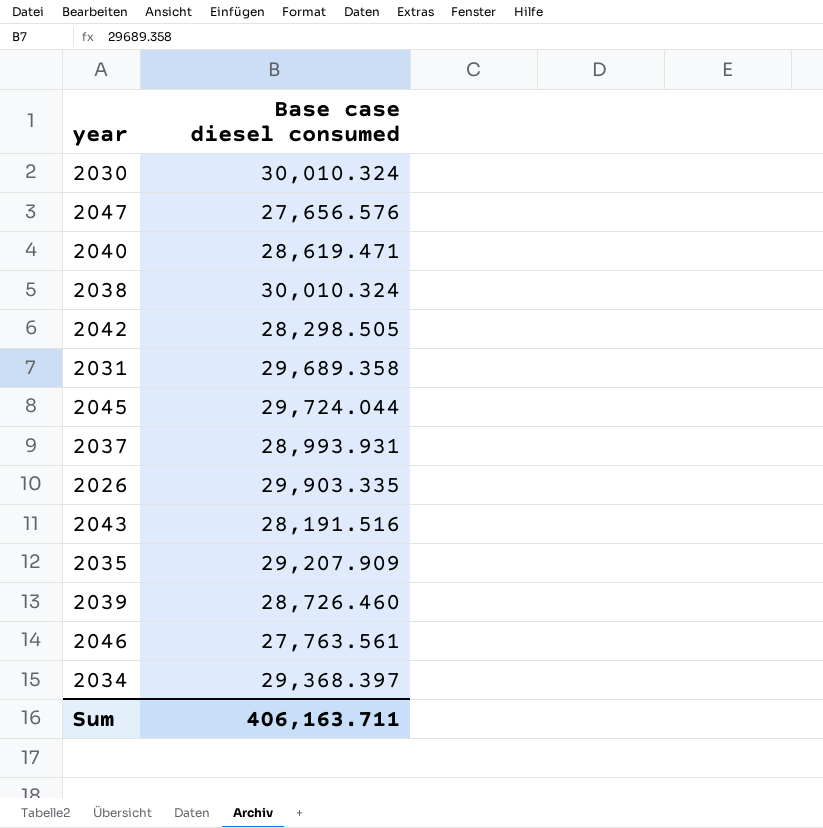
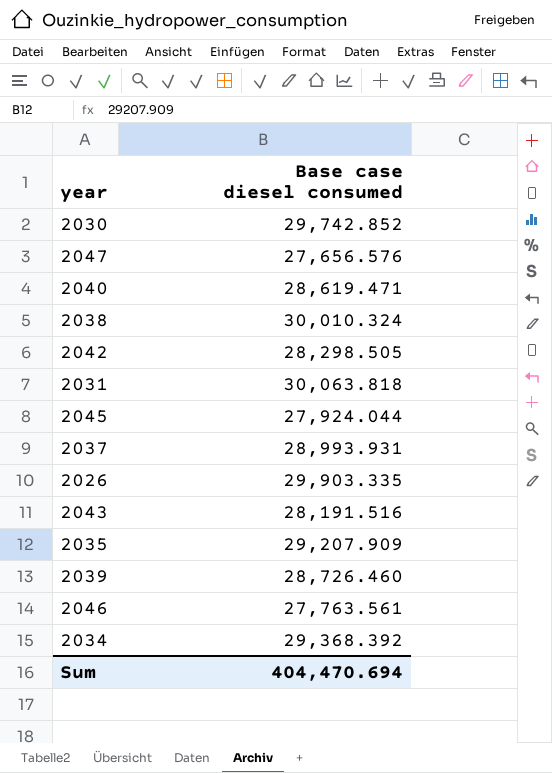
2030 | Base case diesel consumed: 30,010.324 -> 29,742.852
2031 | Base case diesel consumed: 29,689.358 -> 30,063.818
2045 | Base case diesel consumed: 29,724.044 -> 27,924.044
2034 | Base case diesel consumed: 29,368.397 -> 29,368.392
Sum | Base case diesel consumed: 406,163.711 -> 404,470.694

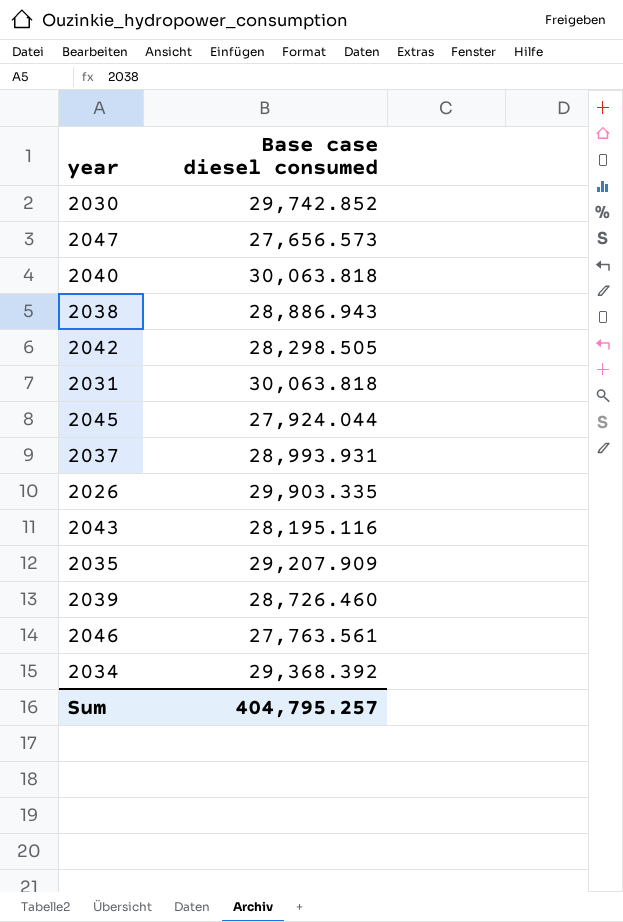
2047 | Base case diesel consumed: 27,656.576 -> 27,656.573
2040 | Base case diesel consumed: 28,619.471 -> 30,063.818
2038 | Base case diesel consumed: 30,010.324 -> 28,886.943
2043 | Base case diesel consumed: 28,191.516 -> 28,195.116
Sum | Base case diesel consumed: 404,470.694 -> 404,795.257

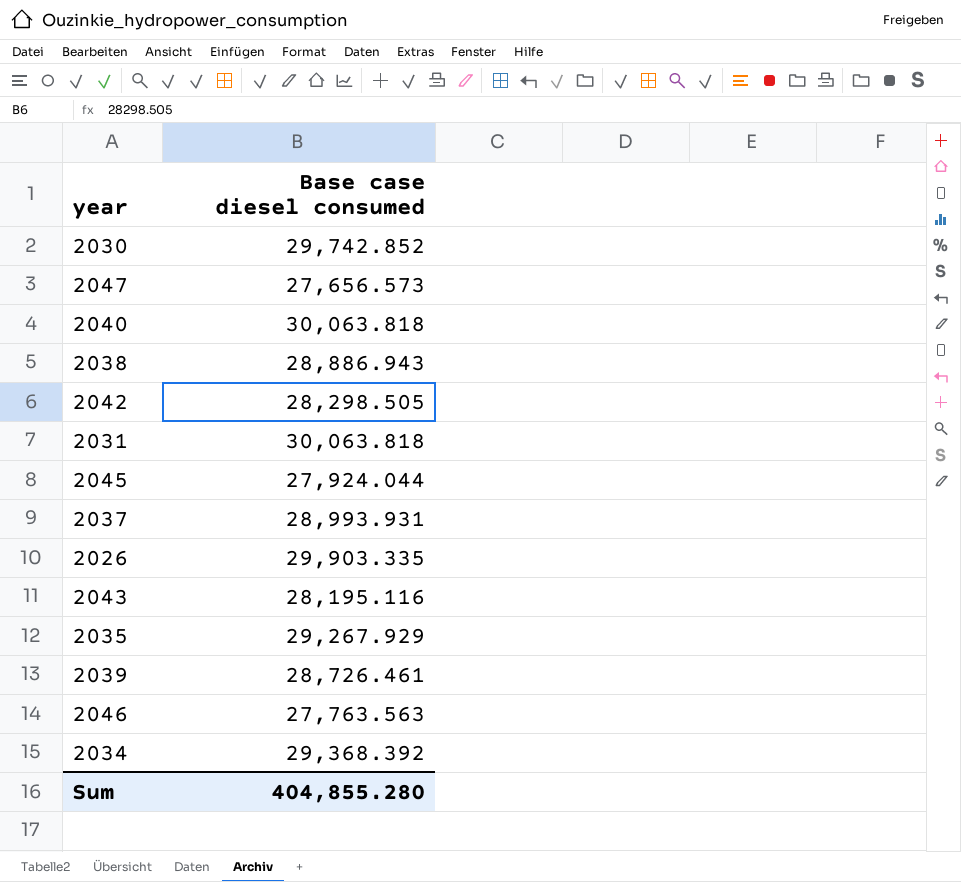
2035 | Base case diesel consumed: 29,207.909 -> 29,267.929
2039 | Base case diesel consumed: 28,726.460 -> 28,726.461
2046 | Base case diesel consumed: 27,763.561 -> 27,763.563
Sum | Base case diesel consumed: 404,795.257 -> 404,855.280

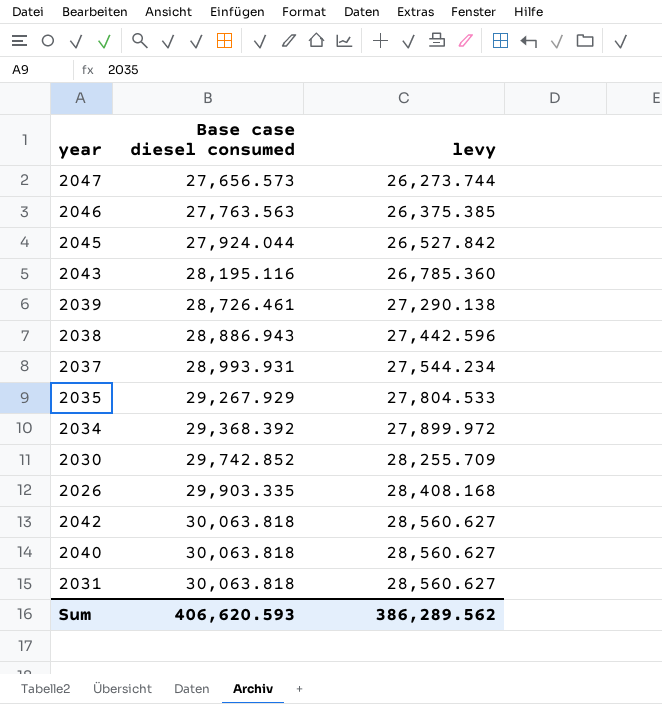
row order: none -> Base case diesel consumed ascending
column levy | formula: none -> [Base case diesel consumed] * 0.95
2042 | Base case diesel consumed: 28,298.505 -> 30,063.818
Sum | Base case diesel consumed: 404,855.280 -> 406,620.593

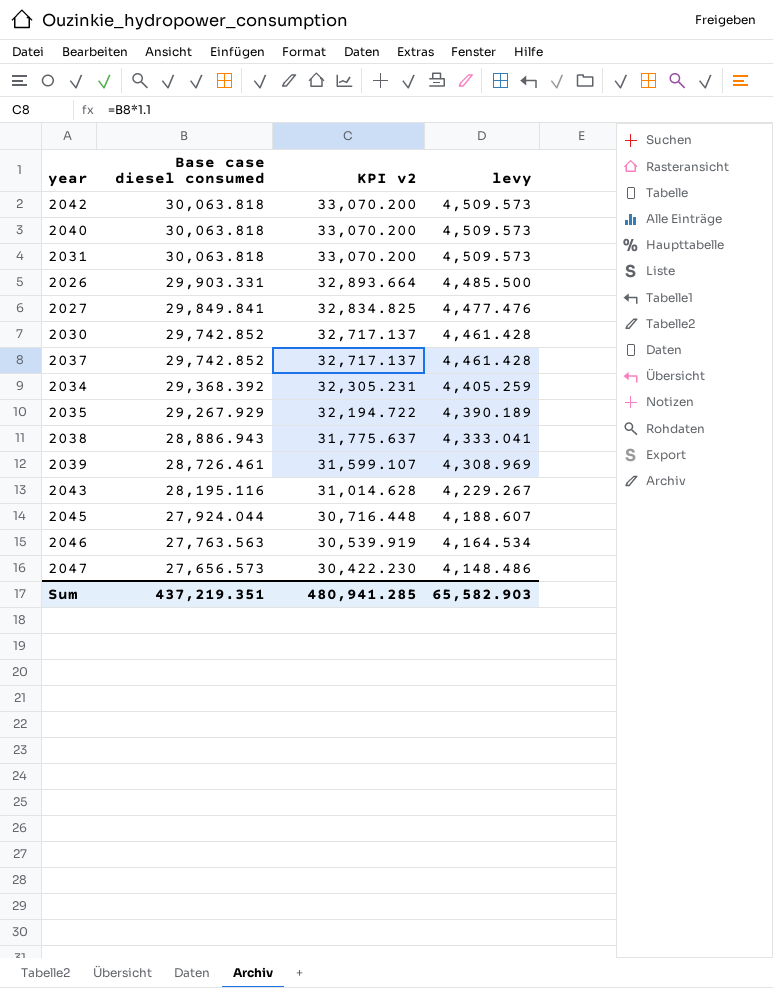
row order: Base case diesel consumed ascending -> Base case diesel consumed descending
column KPI v2 | formula: none -> [Base case diesel consumed] * 1.1
column levy | formula: [Base case diesel consumed] * 0.95 -> [Base case diesel consumed] * 0.15
2026 | Base case diesel consumed: 29,903.335 -> 29,903.331
row 2027: none -> 29,849.841 | 32,834.825 | 4,477.476
2037 | Base case diesel consumed: 28,993.931 -> 29,742.852
Sum | Base case diesel consumed: 406,620.593 -> 437,219.351
Sum | levy: 386,289.562 -> 65,582.903

